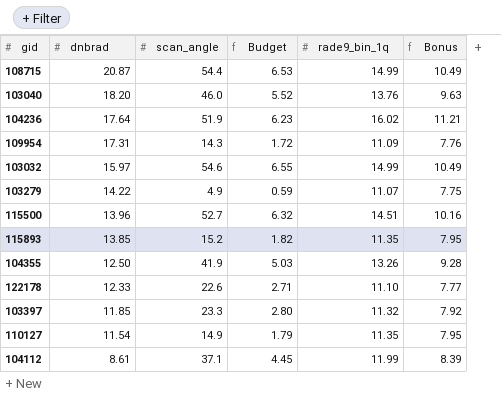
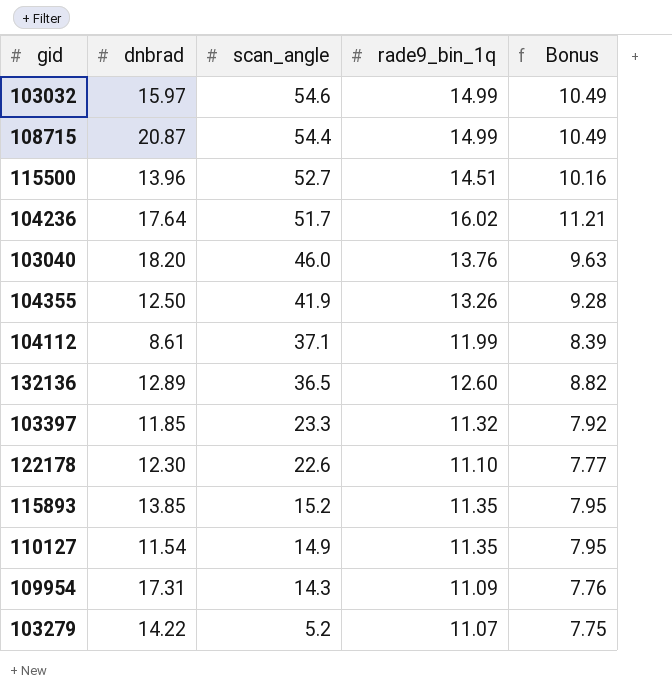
row order: dnbrad descending -> scan_angle descending
column Budget | formula: [scan_angle] * 0.12 -> none
104236 | scan_angle: 51.9 -> 51.7
row 132136: none -> 12.89 | 36.5 | 12.60 | 8.82
122178 | dnbrad: 12.33 -> 12.30
103279 | scan_angle: 4.9 -> 5.2

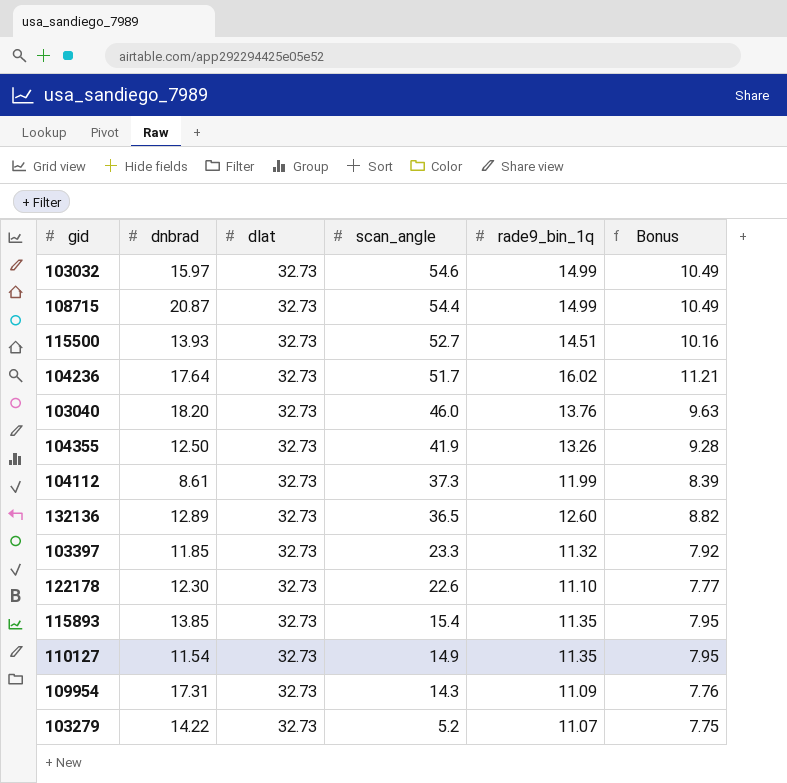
column dlat | position: none -> 3
115500 | dnbrad: 13.96 -> 13.93
104112 | scan_angle: 37.1 -> 37.3
115893 | scan_angle: 15.2 -> 15.4

